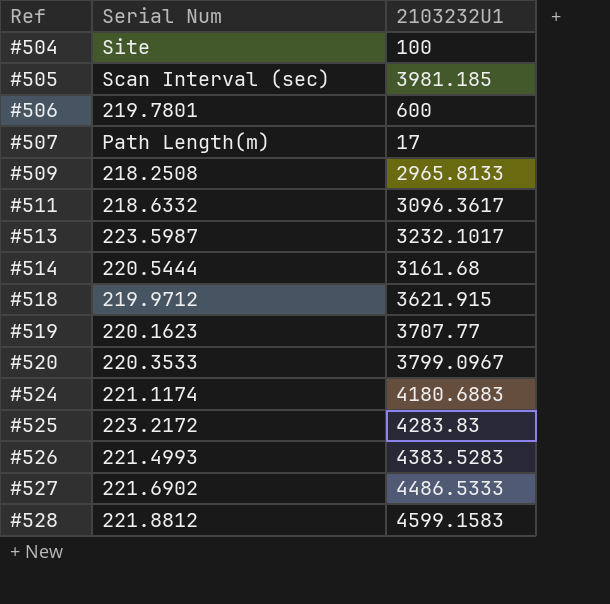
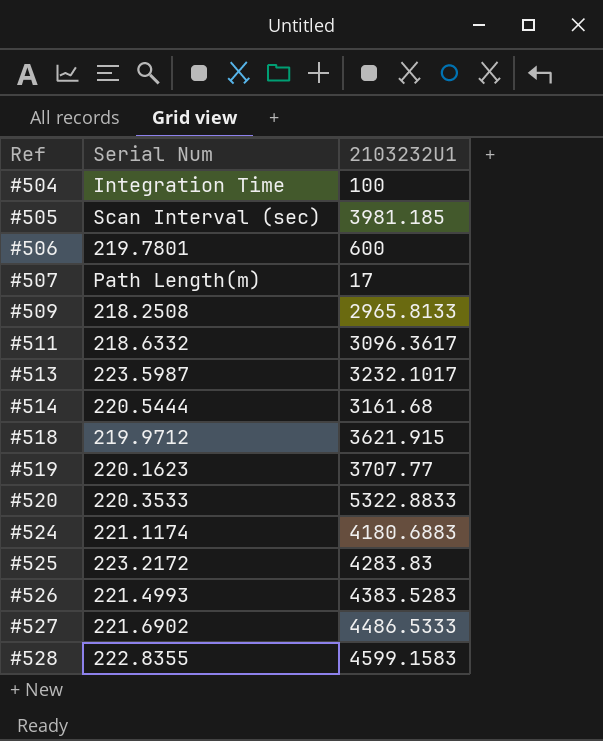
#504 | Serial Num: Site -> Integration Time
#520 | 2103232U1: 3799.0967 -> 5322.8833
#528 | Serial Num: 221.8812 -> 222.8355

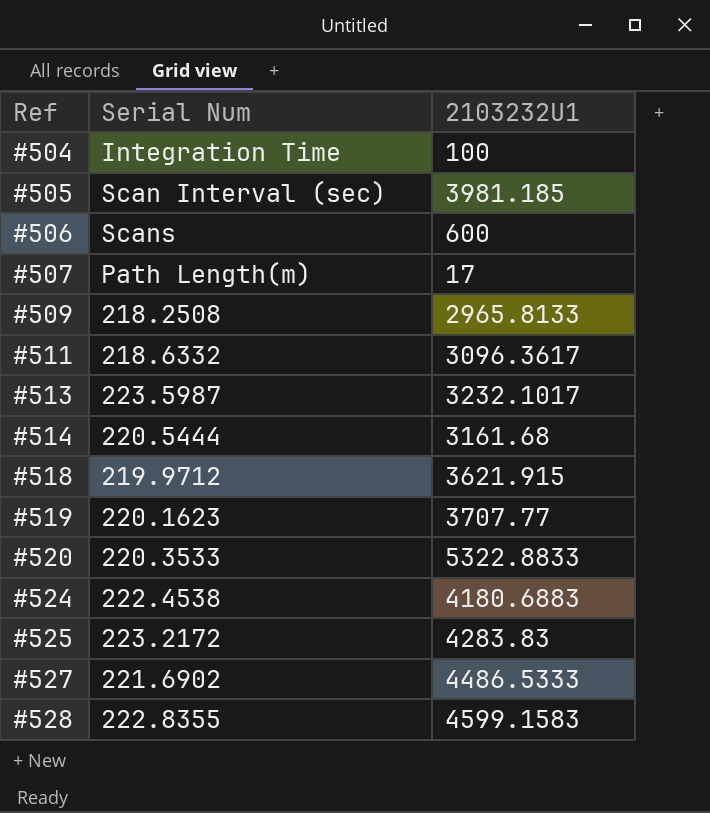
row #526: 221.4993 | 4383.5283 -> none
#506 | Serial Num: 219.7801 -> Scans
#524 | Serial Num: 221.1174 -> 222.4538

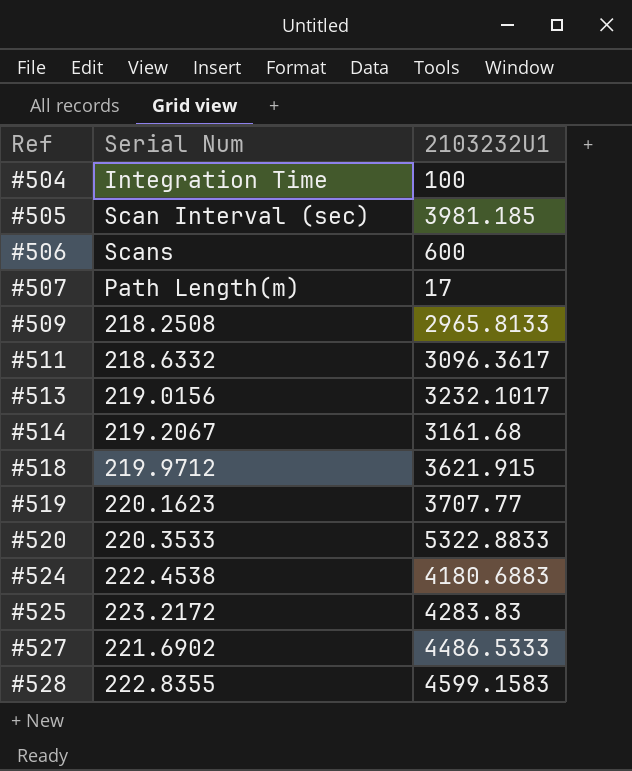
#513 | Serial Num: 223.5987 -> 219.0156
#514 | Serial Num: 220.5444 -> 219.2067

